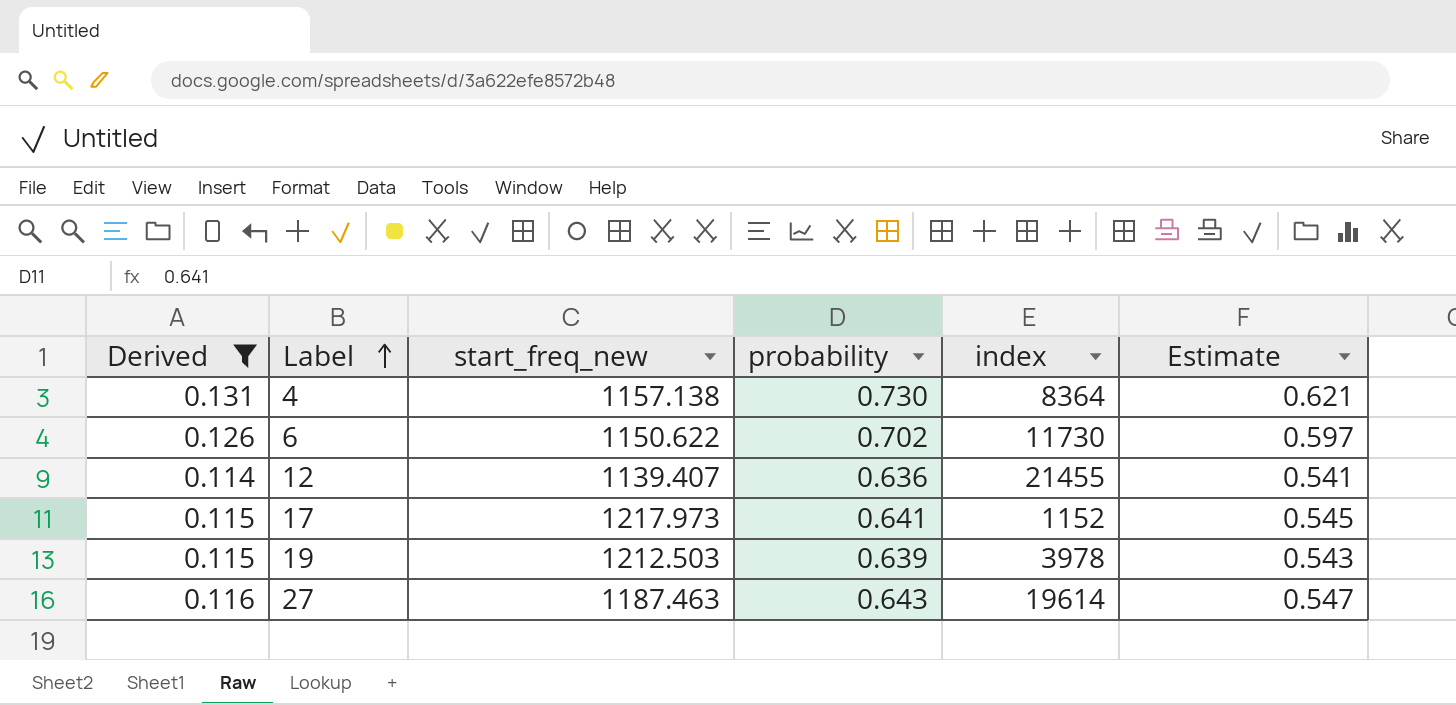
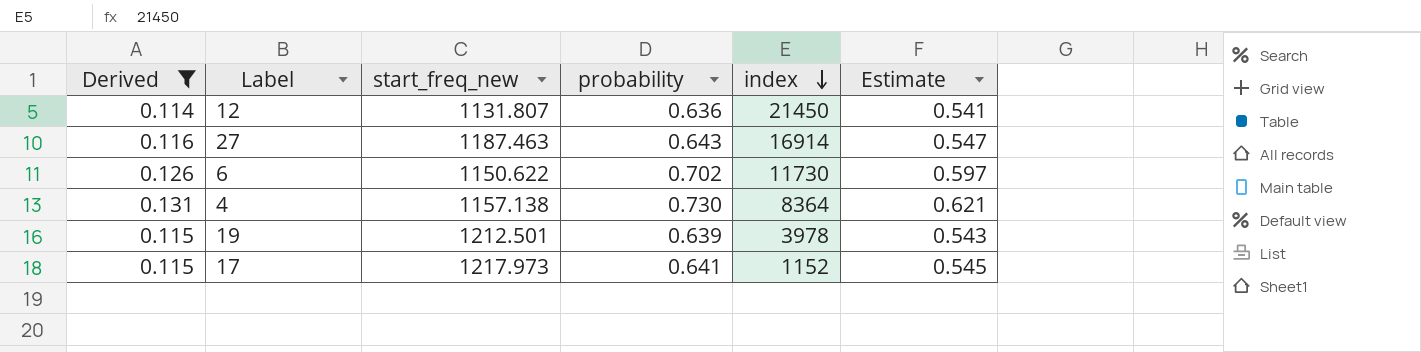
row order: Label ascending -> index descending
12 | start_freq_new: 1139.407 -> 1131.807
12 | index: 21455 -> 21450
27 | index: 19614 -> 16914
19 | start_freq_new: 1212.503 -> 1212.501

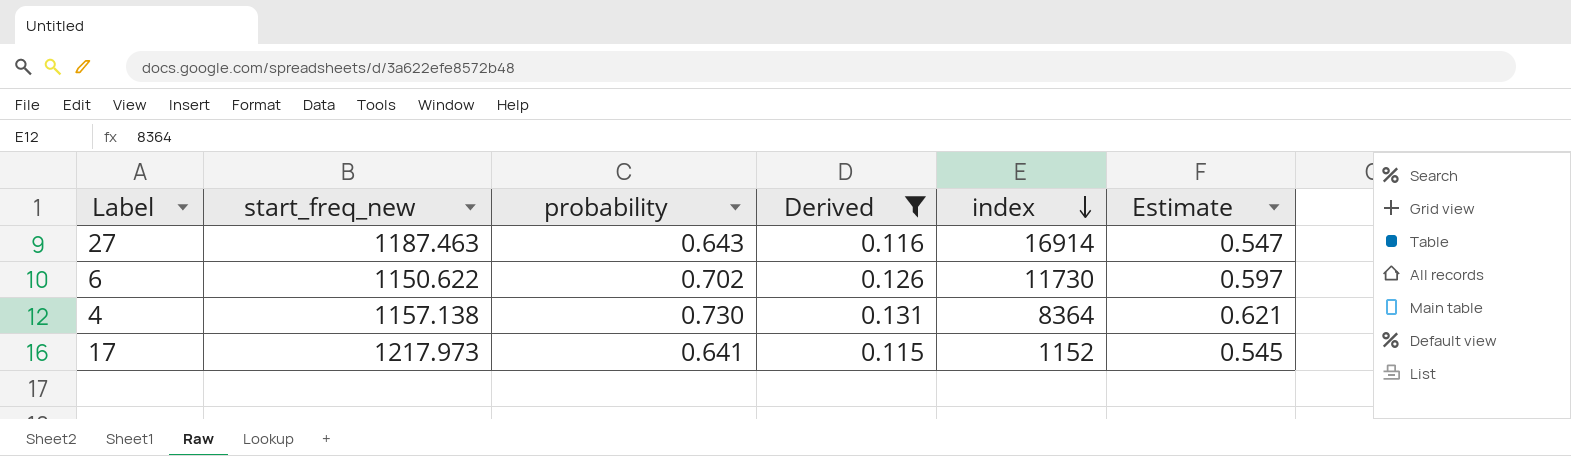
column Derived | position: 1 -> 4
row 12: 0.114 | 1131.807 | 0.636 | 21450 | 0.541 -> none
row 19: 0.115 | 1212.501 | 0.639 | 3978 | 0.543 -> none

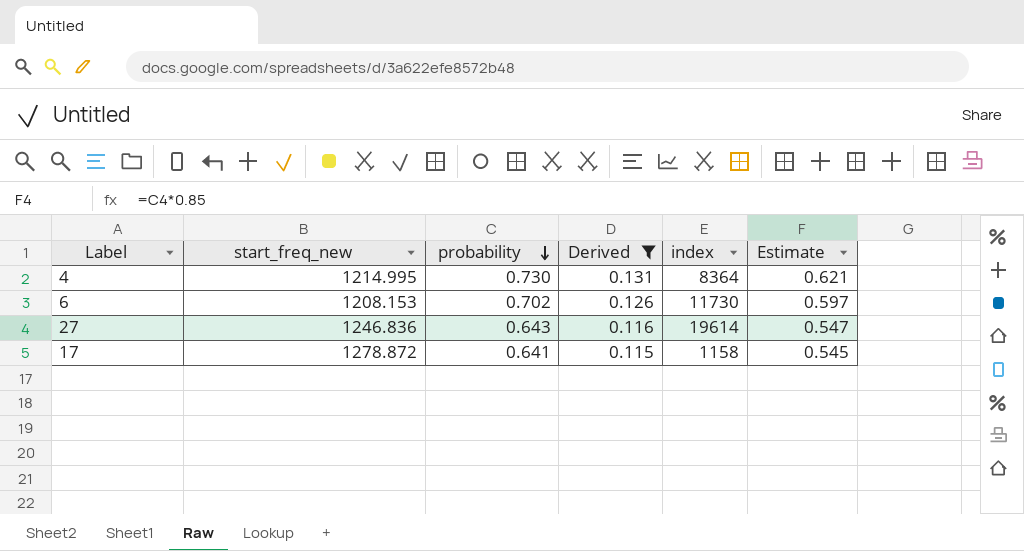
row order: index descending -> probability descending
4 | start_freq_new: 1157.138 -> 1214.995
6 | start_freq_new: 1150.622 -> 1208.153
27 | start_freq_new: 1187.463 -> 1246.836
27 | index: 16914 -> 19614
17 | start_freq_new: 1217.973 -> 1278.872
17 | index: 1152 -> 1158

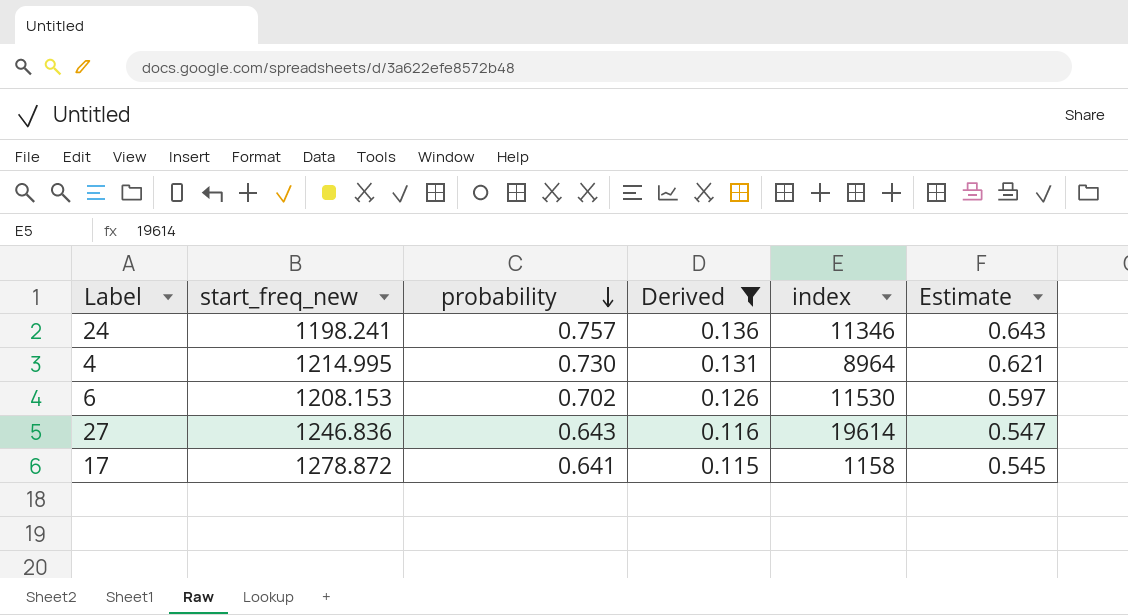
row 24: none -> 1198.241 | 0.757 | 0.136 | 11346 | 0.643
4 | index: 8364 -> 8964
6 | index: 11730 -> 11530

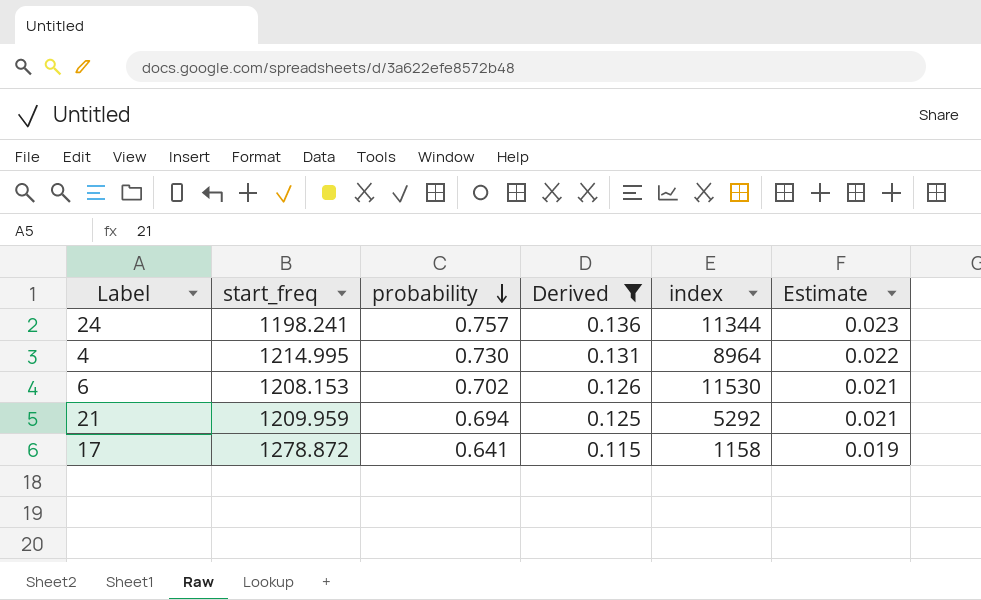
column name: start_freq_new -> start_freq
column Estimate | formula: [probability] * 0.85 -> [probability] * 0.03
row 27: 1246.836 | 0.643 | 0.116 | 19614 | 0.547 -> none
24 | index: 11346 -> 11344
row 21: none -> 1209.959 | 0.694 | 0.125 | 5292 | 0.021

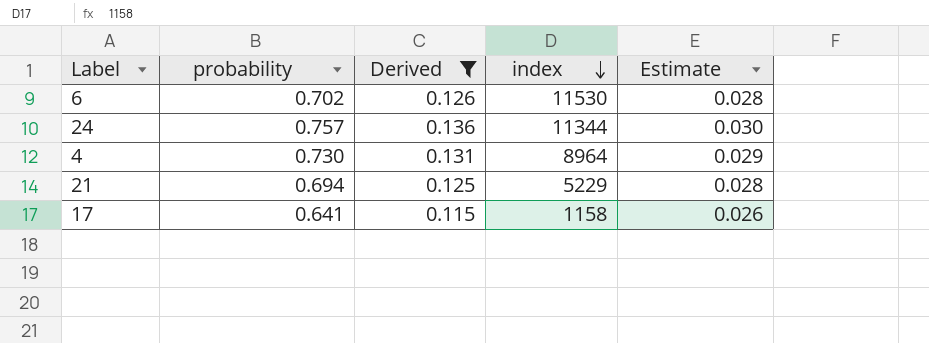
row order: probability descending -> index descending
column start_freq | position: 2 -> none
column Estimate | formula: [probability] * 0.03 -> [probability] * 0.04
21 | index: 5292 -> 5229

